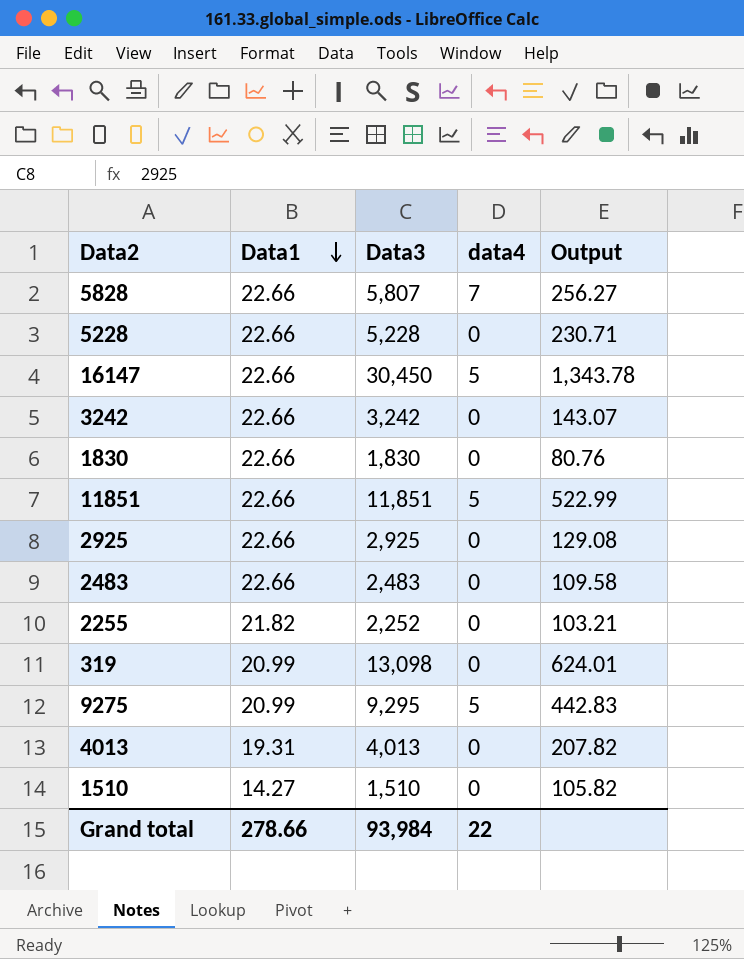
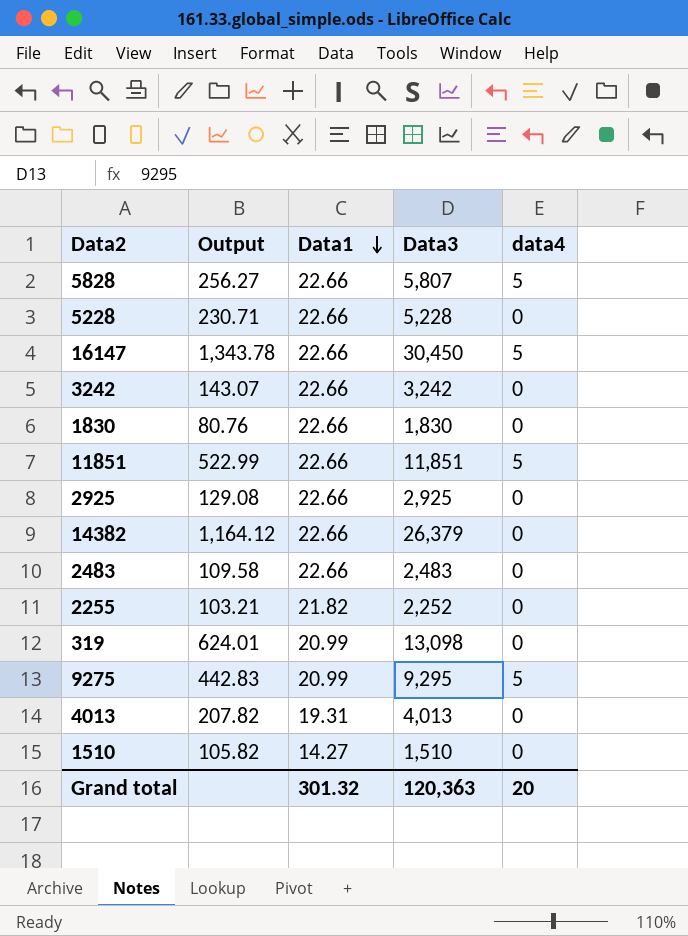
column Output | position: 5 -> 2
5828 | data4: 7 -> 5
row 14382: none -> 1,164.12 | 22.66 | 26,379 | 0
Grand total | Data1: 278.66 -> 301.32
Grand total | Data3: 93,984 -> 120,363
Grand total | data4: 22 -> 20

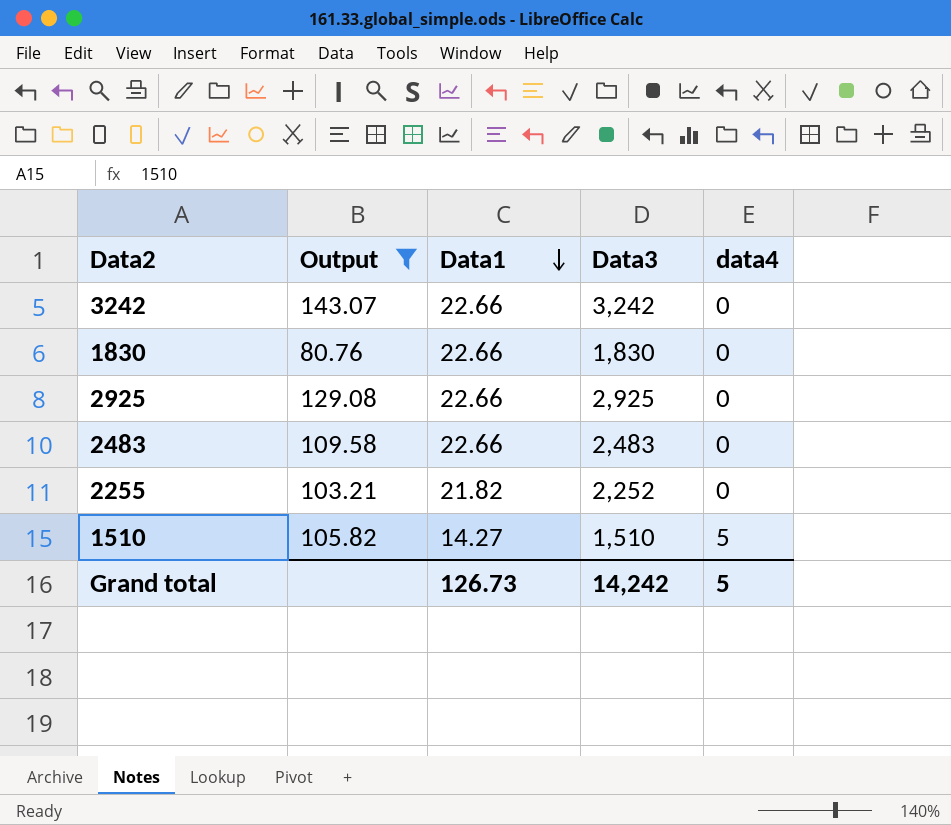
filter: none -> Output <= 143.07
1510 | data4: 0 -> 5
Grand total | Data1: 301.32 -> 126.73
Grand total | Data3: 120,363 -> 14,242
Grand total | data4: 20 -> 5

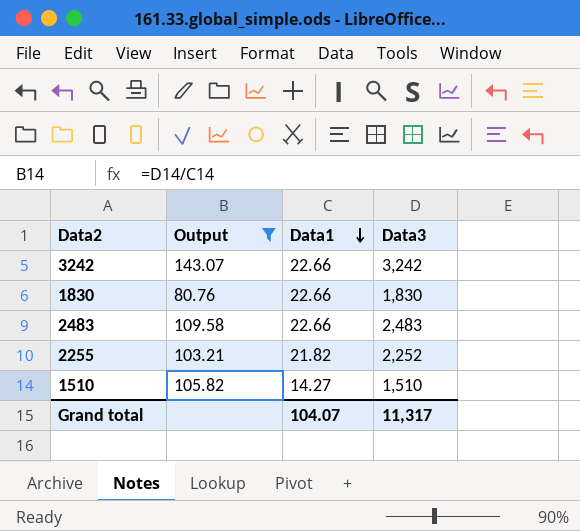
column data4 | position: 5 -> none
row 2925: 129.08 | 22.66 | 2,925 | 0 -> none
Grand total | Data1: 126.73 -> 104.07
Grand total | Data3: 14,242 -> 11,317

